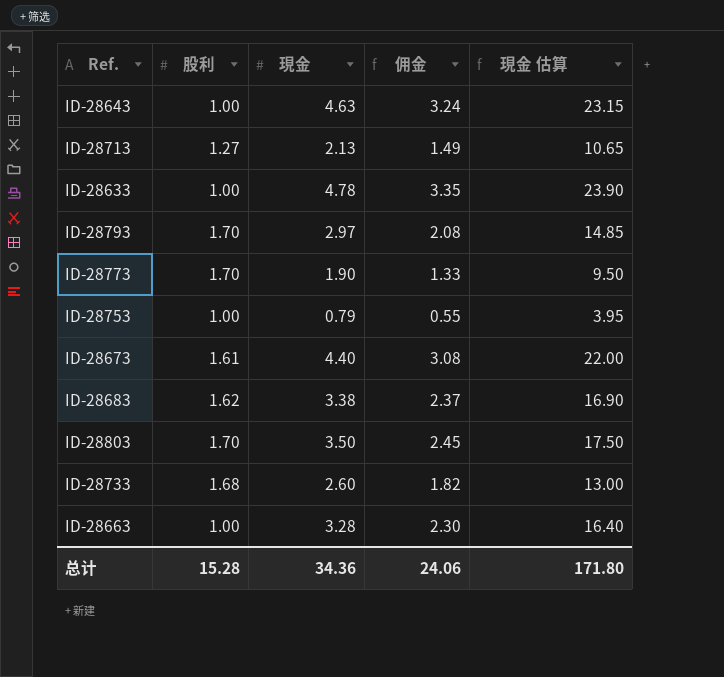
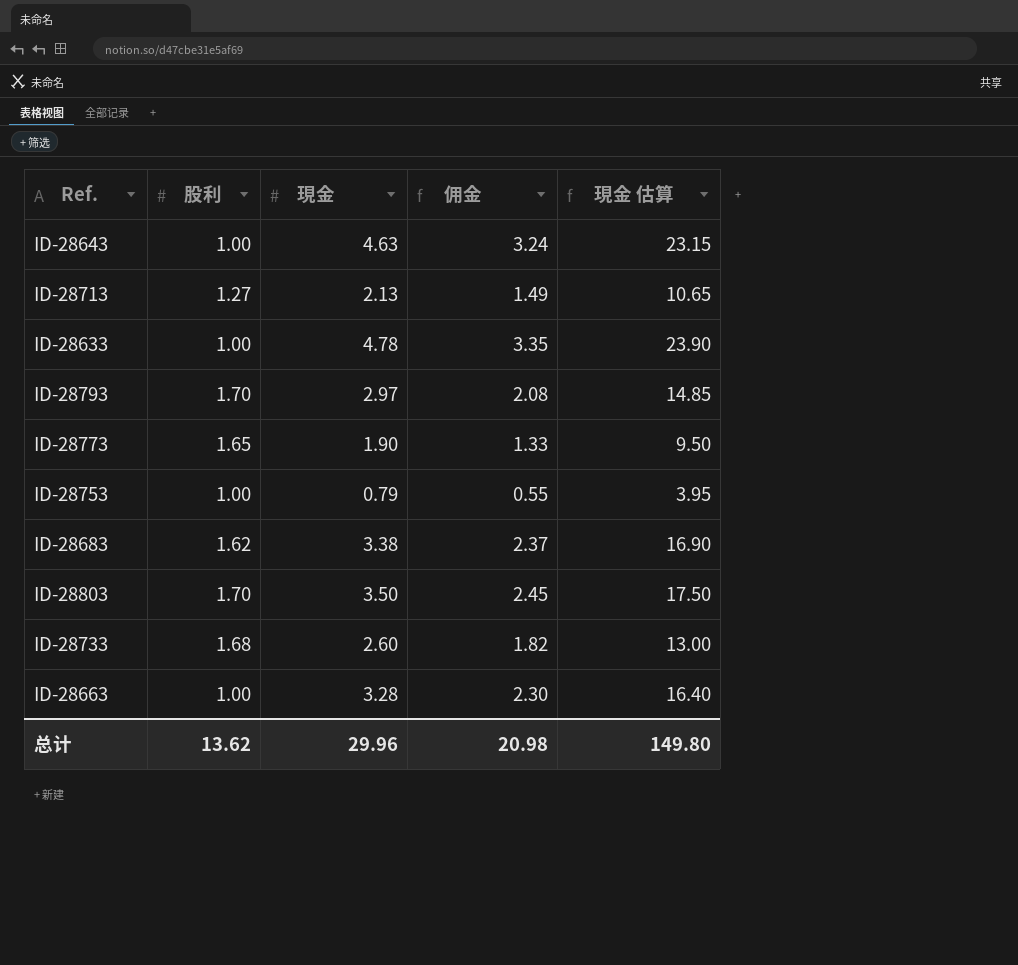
row ID-28673: 1.61 | 4.40 | 3.08 | 22.00 -> none
ID-28773 | 股利: 1.70 -> 1.65
总计 | 股利: 15.28 -> 13.62
总计 | 現金: 34.36 -> 29.96
总计 | 佣金: 24.06 -> 20.98
总计 | 現金 估算: 171.80 -> 149.80

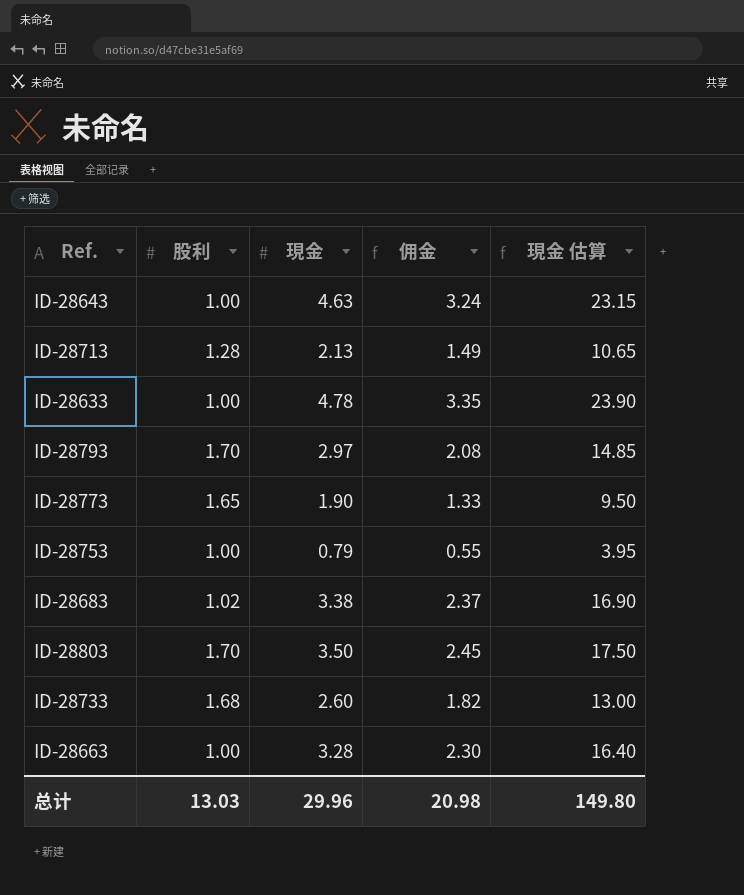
ID-28713 | 股利: 1.27 -> 1.28
ID-28683 | 股利: 1.62 -> 1.02
总计 | 股利: 13.62 -> 13.03

